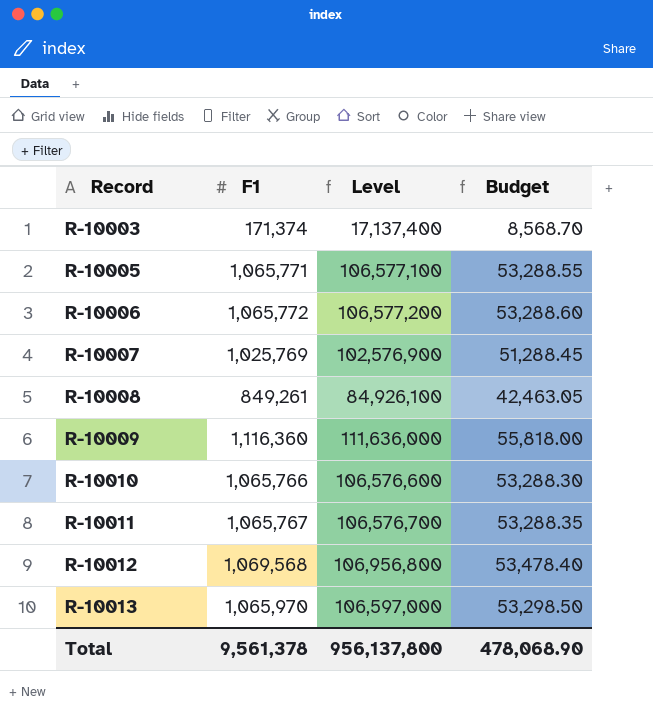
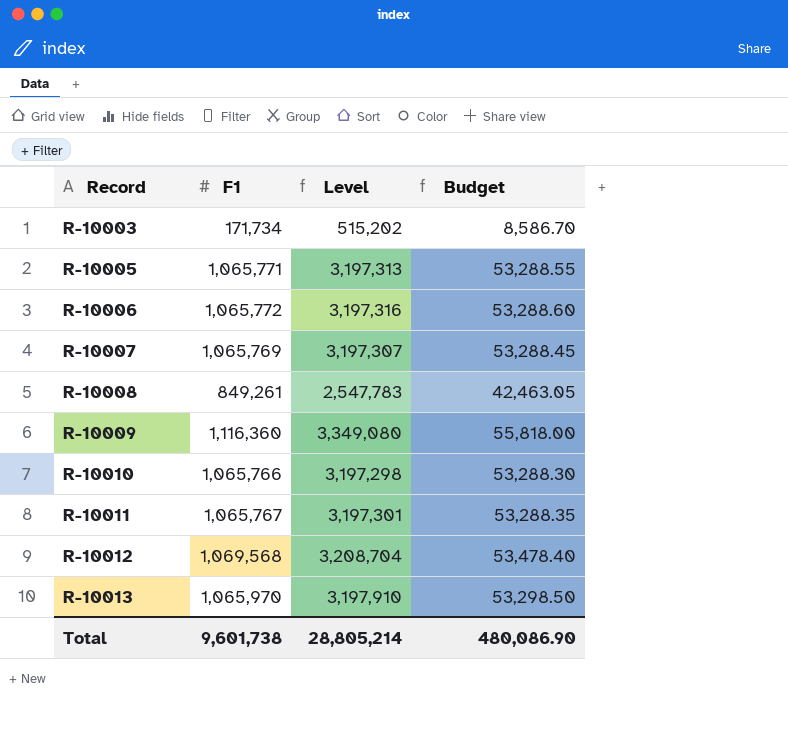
column Level | formula: [F1] * 100 -> [F1] * 3
R-10003 | F1: 171,374 -> 171,734
R-10003 | Budget: 8,568.70 -> 8,586.70
R-10007 | F1: 1,025,769 -> 1,065,769
R-10007 | Budget: 51,288.45 -> 53,288.45
Total | F1: 9,561,378 -> 9,601,738
Total | Level: 956,137,800 -> 28,805,214
Total | Budget: 478,068.90 -> 480,086.90

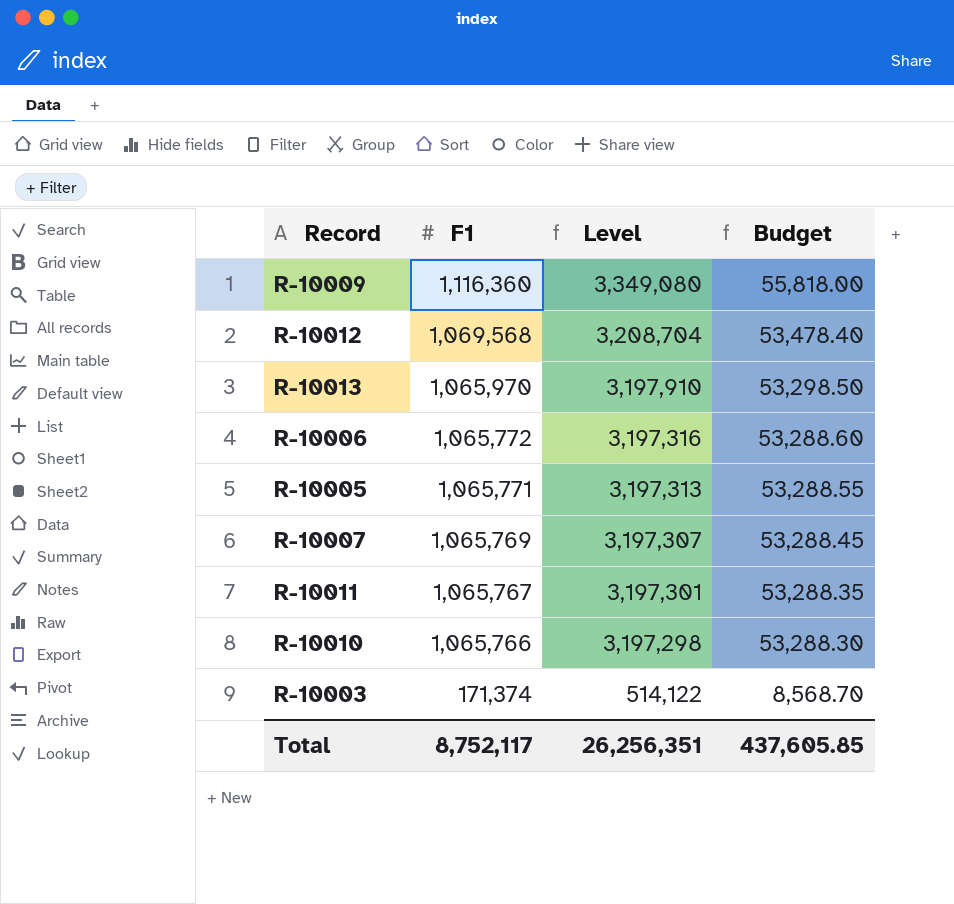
row order: Record ascending -> F1 descending
row R-10008: 849,261 | 2,547,783 | 42,463.05 -> none
R-10003 | F1: 171,734 -> 171,374
R-10003 | Level: 515,202 -> 514,122
R-10003 | Budget: 8,586.70 -> 8,568.70
Total | F1: 9,601,738 -> 8,752,117
Total | Level: 28,805,214 -> 26,256,351
Total | Budget: 480,086.90 -> 437,605.85

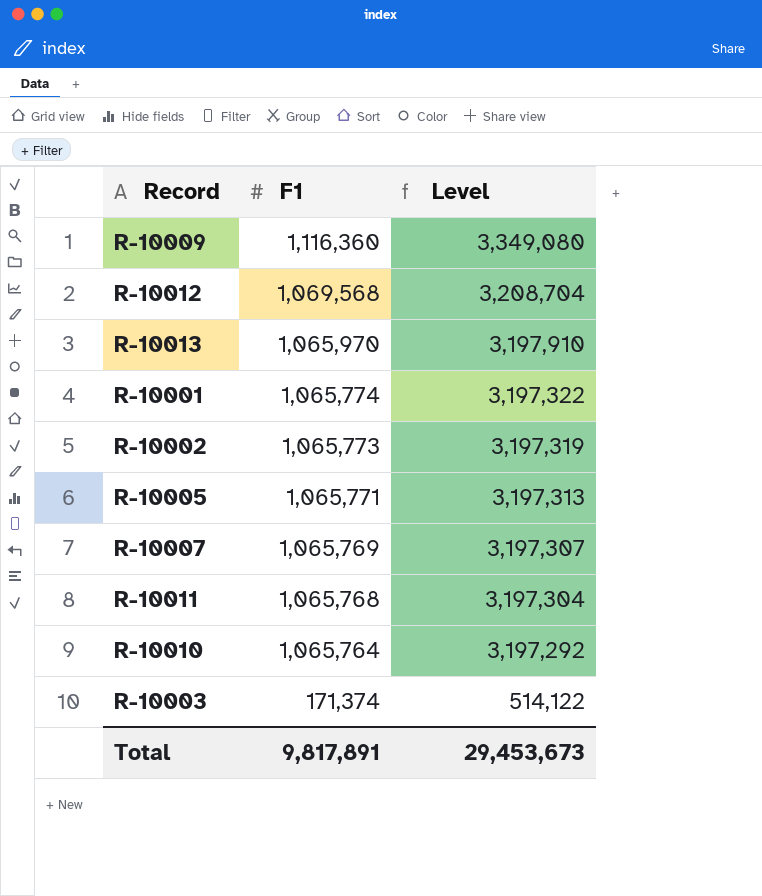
column Budget | formula: [F1] * 0.05 -> none
row R-10006: 1,065,772 | 3,197,316 | 53,288.60 -> none
row R-10001: none -> 1,065,774 | 3,197,322
row R-10002: none -> 1,065,773 | 3,197,319
R-10011 | F1: 1,065,767 -> 1,065,768
R-10011 | Level: 3,197,301 -> 3,197,304
R-10010 | F1: 1,065,766 -> 1,065,764
R-10010 | Level: 3,197,298 -> 3,197,292
Total | F1: 8,752,117 -> 9,817,891
Total | Level: 26,256,351 -> 29,453,673

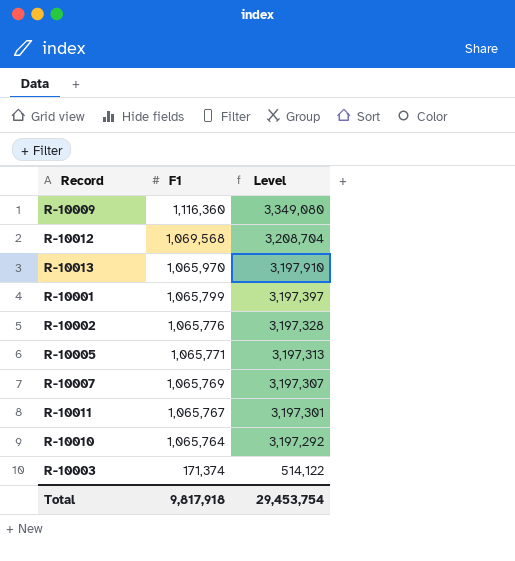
R-10001 | F1: 1,065,774 -> 1,065,799
R-10001 | Level: 3,197,322 -> 3,197,397
R-10002 | F1: 1,065,773 -> 1,065,776
R-10002 | Level: 3,197,319 -> 3,197,328
R-10011 | F1: 1,065,768 -> 1,065,767
R-10011 | Level: 3,197,304 -> 3,197,301
Total | F1: 9,817,891 -> 9,817,918
Total | Level: 29,453,673 -> 29,453,754

